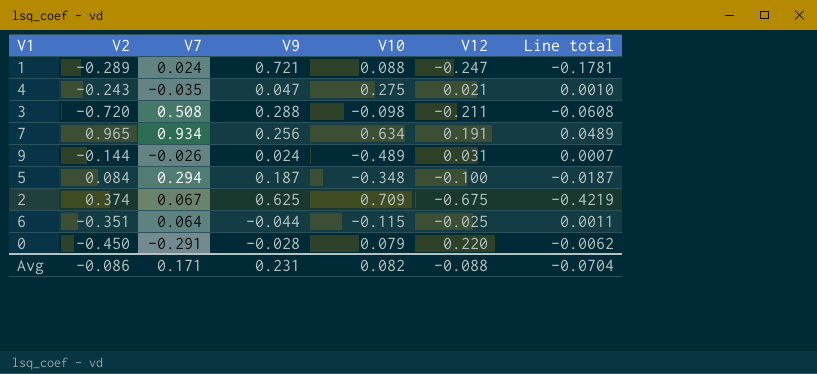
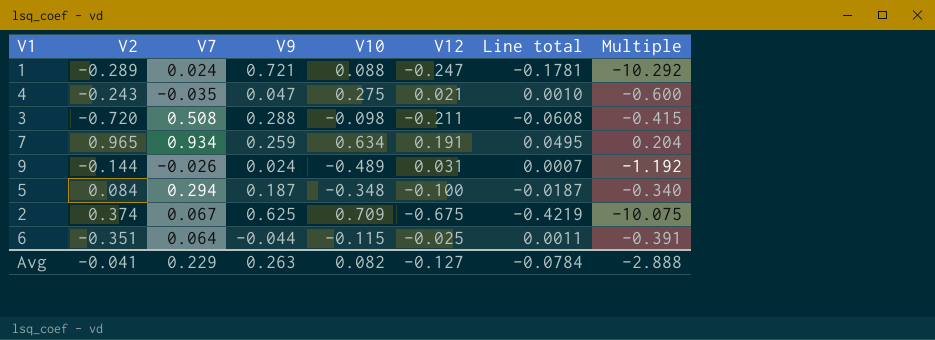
column Multiple | formula: none -> [V12] / [V7]
row 0: -0.450 | -0.291 | -0.028 | 0.079 | 0.220 | -0.0062 -> none
7 | V9: 0.256 -> 0.259
7 | Line total: 0.0489 -> 0.0495
Avg | V2: -0.086 -> -0.041
Avg | V7: 0.171 -> 0.229
Avg | V9: 0.231 -> 0.263
Avg | V12: -0.088 -> -0.127
Avg | Line total: -0.0704 -> -0.0784

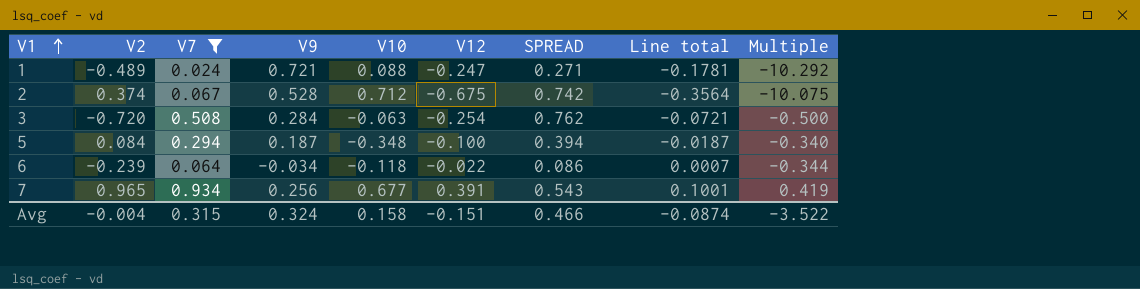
filter: none -> V7 >= 0.024
row order: none -> V1 ascending
column SPREAD | formula: none -> [V7] - [V12]
1 | V2: -0.289 -> -0.489
2 | V9: 0.625 -> 0.528
2 | V10: 0.709 -> 0.712
2 | Line total: -0.4219 -> -0.3564
3 | V9: 0.288 -> 0.284
3 | V10: -0.098 -> -0.063
3 | V12: -0.211 -> -0.254
3 | Line total: -0.0608 -> -0.0721
3 | Multiple: -0.415 -> -0.500
6 | V2: -0.351 -> -0.239
6 | V9: -0.044 -> -0.034
6 | V10: -0.115 -> -0.118
6 | V12: -0.025 -> -0.022
6 | Line total: 0.0011 -> 0.0007
6 | Multiple: -0.391 -> -0.344
7 | V9: 0.259 -> 0.256
7 | V10: 0.634 -> 0.677
7 | V12: 0.191 -> 0.391
7 | Line total: 0.0495 -> 0.1001
7 | Multiple: 0.204 -> 0.419
Avg | V2: -0.041 -> -0.004
Avg | V7: 0.229 -> 0.315
Avg | V9: 0.263 -> 0.324
Avg | V10: 0.082 -> 0.158
Avg | V12: -0.127 -> -0.151
Avg | Line total: -0.0784 -> -0.0874
Avg | Multiple: -2.888 -> -3.522

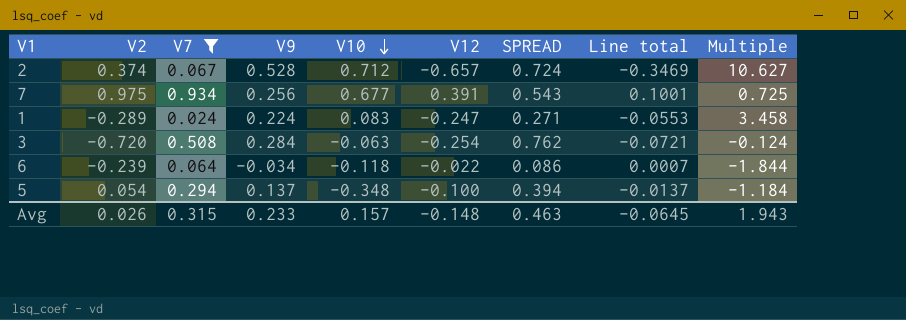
row order: V1 ascending -> V10 descending
column Multiple | formula: [V12] / [V7] -> [V10] / [V7]
2 | V12: -0.675 -> -0.657
2 | SPREAD: 0.742 -> 0.724
2 | Line total: -0.3564 -> -0.3469
7 | V2: 0.965 -> 0.975
1 | V2: -0.489 -> -0.289
1 | V9: 0.721 -> 0.224
1 | V10: 0.088 -> 0.083
1 | Line total: -0.1781 -> -0.0553
5 | V2: 0.084 -> 0.054
5 | V9: 0.187 -> 0.137
5 | Line total: -0.0187 -> -0.0137
Avg | V2: -0.004 -> 0.026
Avg | V9: 0.324 -> 0.233
Avg | V10: 0.158 -> 0.157
Avg | V12: -0.151 -> -0.148
Avg | SPREAD: 0.466 -> 0.463
Avg | Line total: -0.0874 -> -0.0645
Avg | Multiple: -3.522 -> 1.943

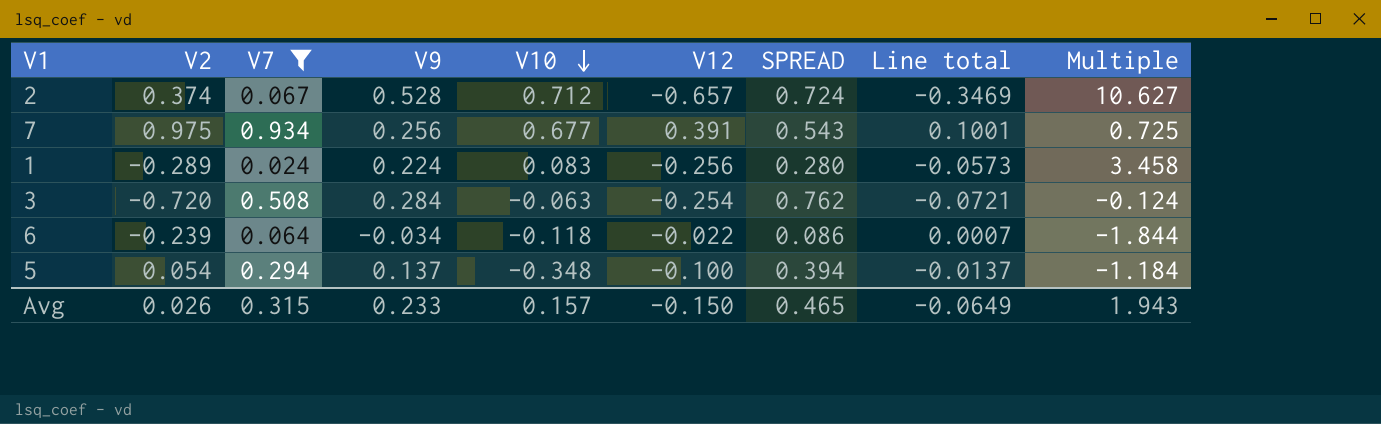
1 | V12: -0.247 -> -0.256
1 | SPREAD: 0.271 -> 0.280
1 | Line total: -0.0553 -> -0.0573
Avg | V12: -0.148 -> -0.150
Avg | SPREAD: 0.463 -> 0.465
Avg | Line total: -0.0645 -> -0.0649

